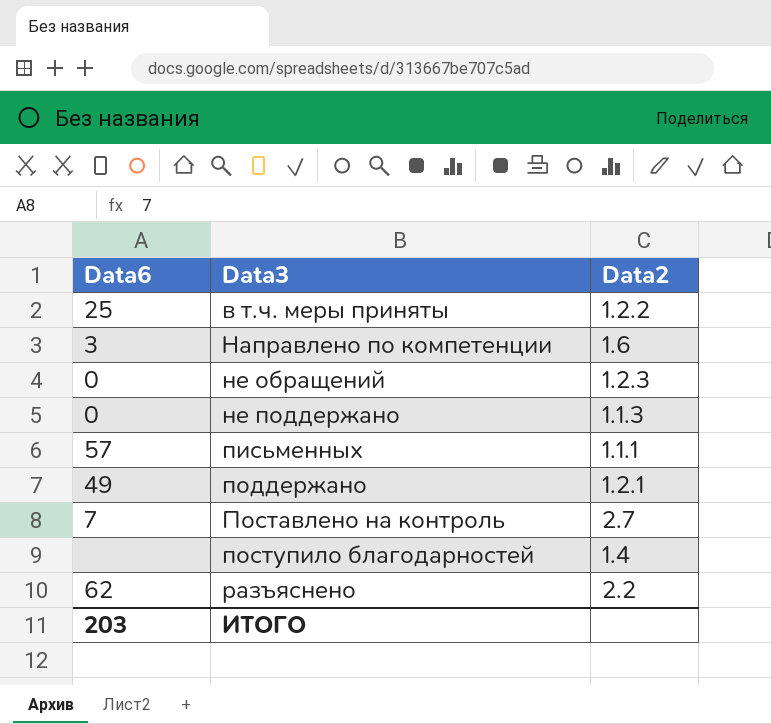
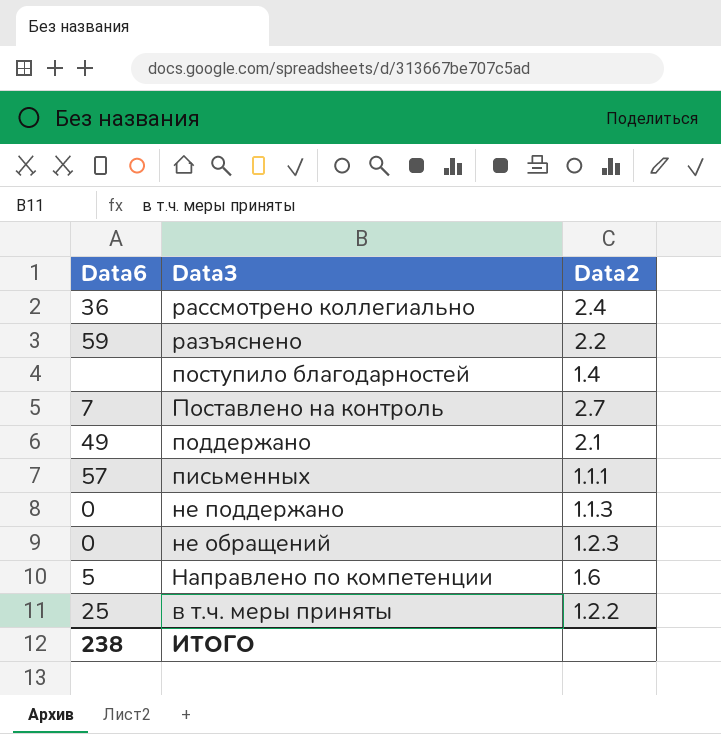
row order: Data3 ascending -> Data3 descending
row рассмотрено коллегиально: none -> 36 | 2.4
разъяснено | Data6: 62 -> 59
поддержано | Data2: 1.2.1 -> 2.1
Направлено по компетенции | Data6: 3 -> 5
ИТОГО | Data6: 203 -> 238

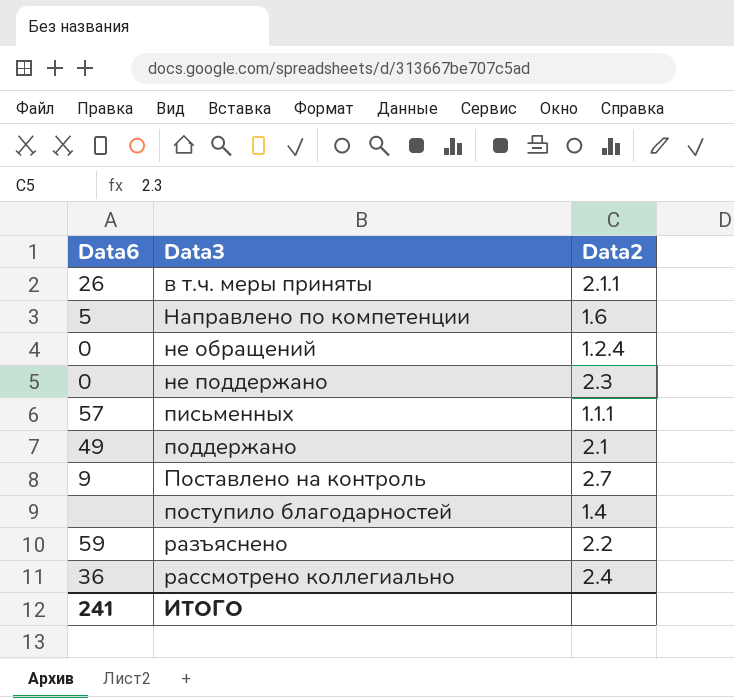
row order: Data3 descending -> Data3 ascending
в т.ч. меры приняты | Data6: 25 -> 26
в т.ч. меры приняты | Data2: 1.2.2 -> 2.1.1
не обращений | Data2: 1.2.3 -> 1.2.4
не поддержано | Data2: 1.1.3 -> 2.3
Поставлено на контроль | Data6: 7 -> 9
ИТОГО | Data6: 238 -> 241

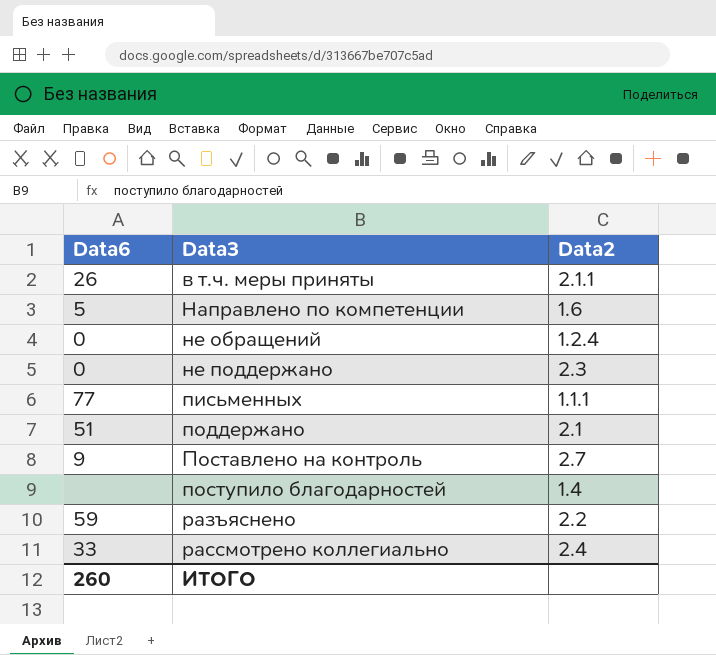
письменных | Data6: 57 -> 77
поддержано | Data6: 49 -> 51
рассмотрено коллегиально | Data6: 36 -> 33
ИТОГО | Data6: 241 -> 260

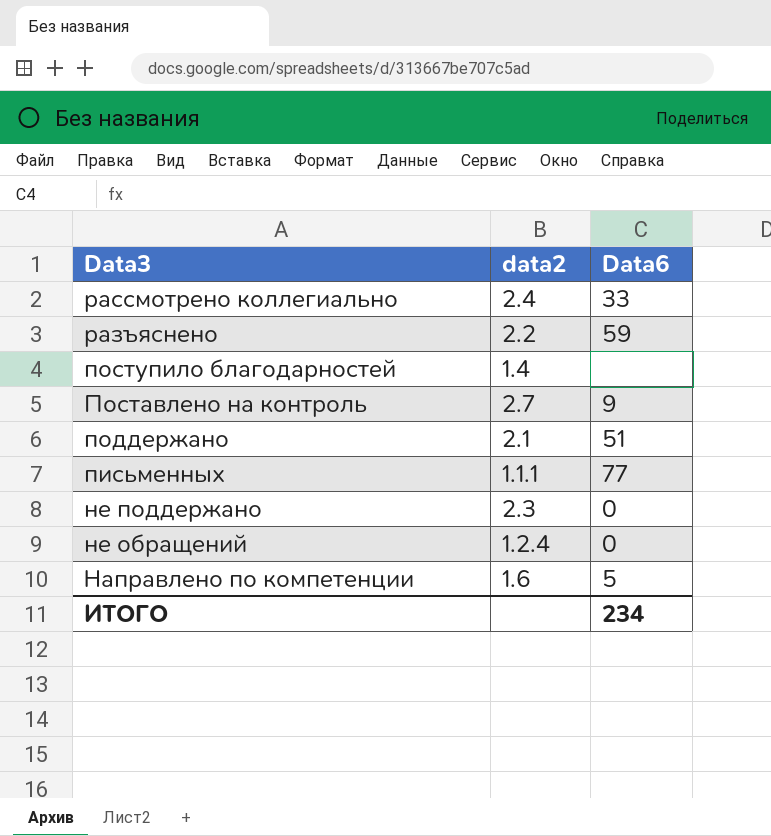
row order: Data3 ascending -> Data3 descending
column name: Data2 -> data2
column Data6 | position: 1 -> 3
row в т.ч. меры приняты: 26 | 2.1.1 -> none
ИТОГО | Data6: 260 -> 234

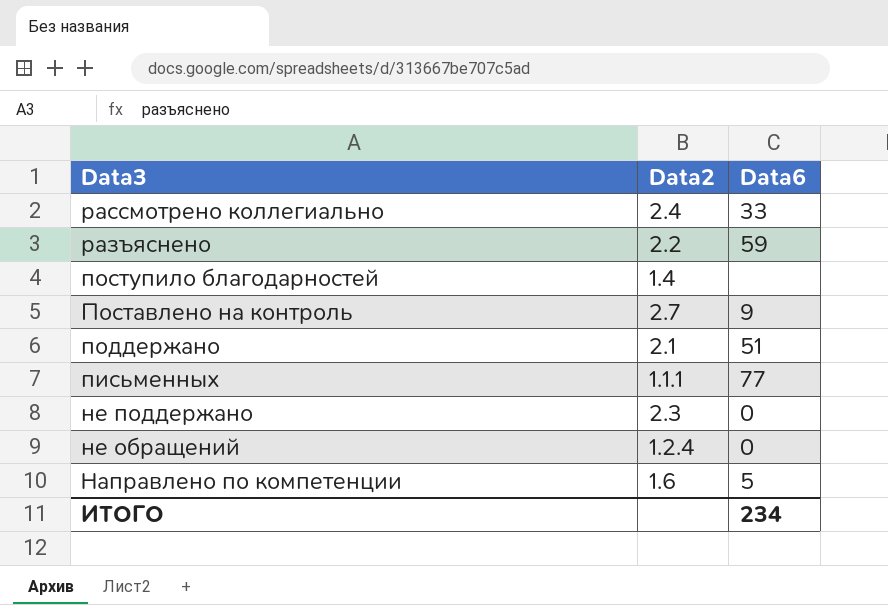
column name: data2 -> Data2

